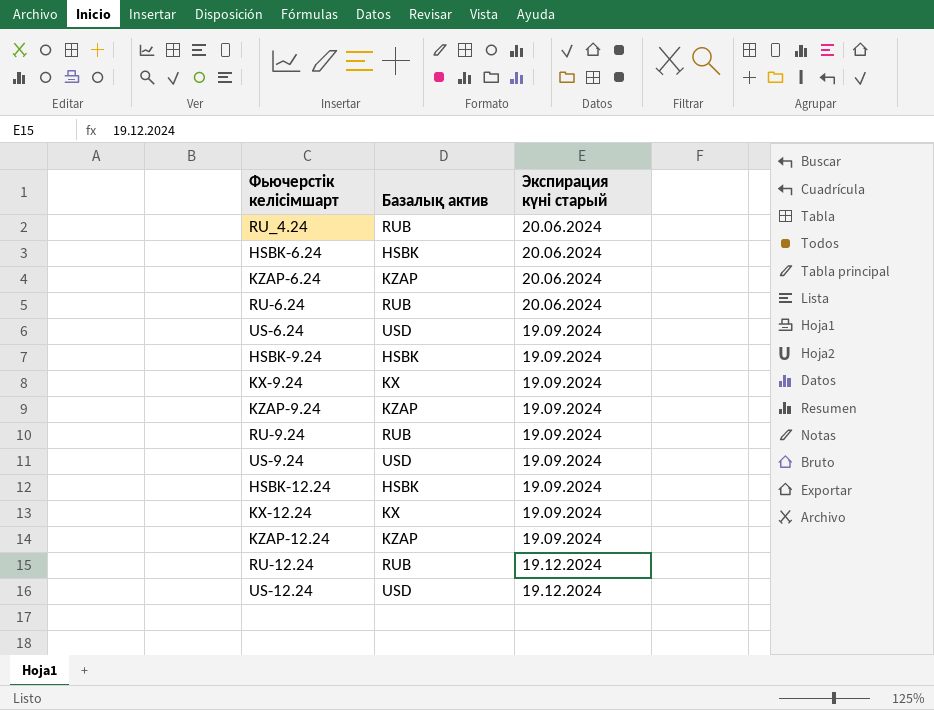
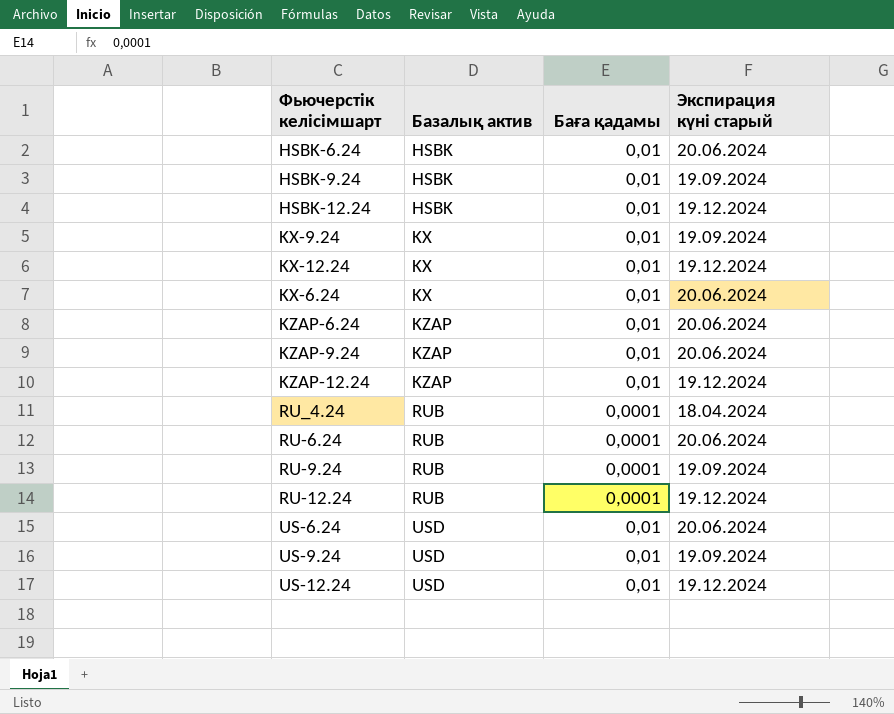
row order: Экспирация күні старый ascending -> Базалық актив ascending
column Баға қадамы | position: none -> 3
HSBK-12.24 | Экспирация күні старый: 19.09.2024 -> 19.12.2024
KX-12.24 | Экспирация күні старый: 19.09.2024 -> 19.12.2024
row KX-6.24: none -> KX | 0,01 | 20.06.2024
KZAP-9.24 | Экспирация күні старый: 19.09.2024 -> 20.06.2024
KZAP-12.24 | Экспирация күні старый: 19.09.2024 -> 19.12.2024
RU_4.24 | Экспирация күні старый: 20.06.2024 -> 18.04.2024
US-6.24 | Экспирация күні старый: 19.09.2024 -> 20.06.2024

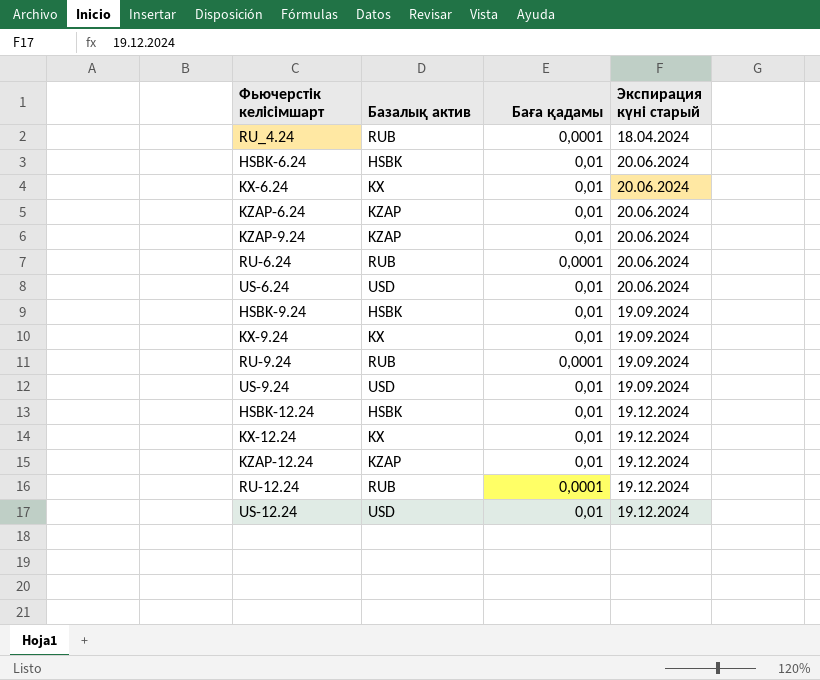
row order: Базалық актив ascending -> Экспирация күні старый ascending

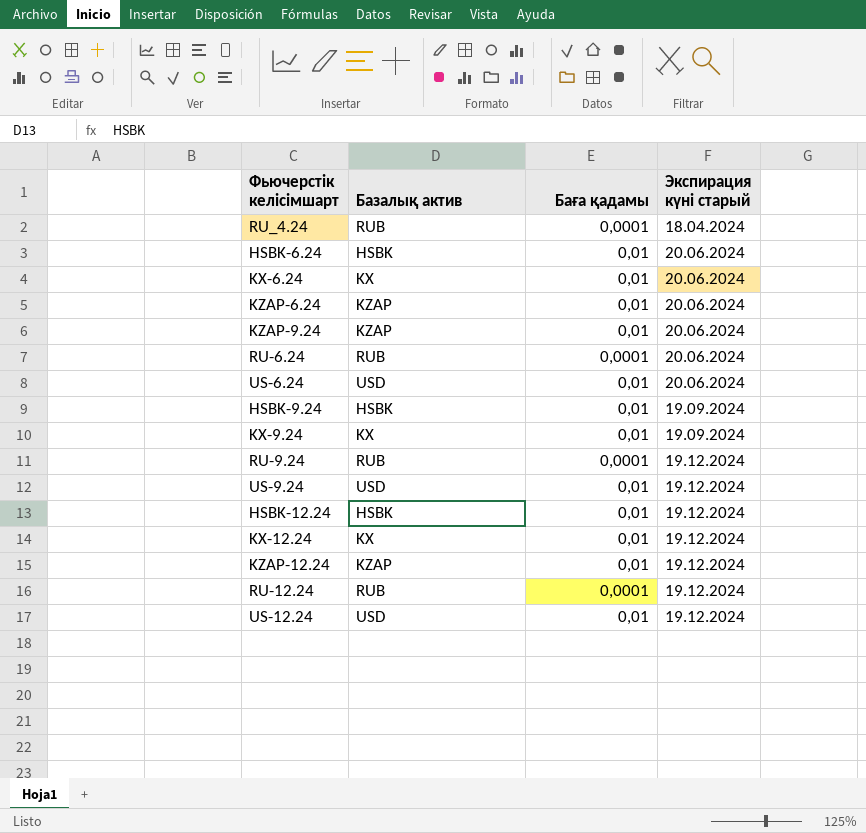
RU-9.24 | Экспирация күні старый: 19.09.2024 -> 19.12.2024
US-9.24 | Экспирация күні старый: 19.09.2024 -> 19.12.2024

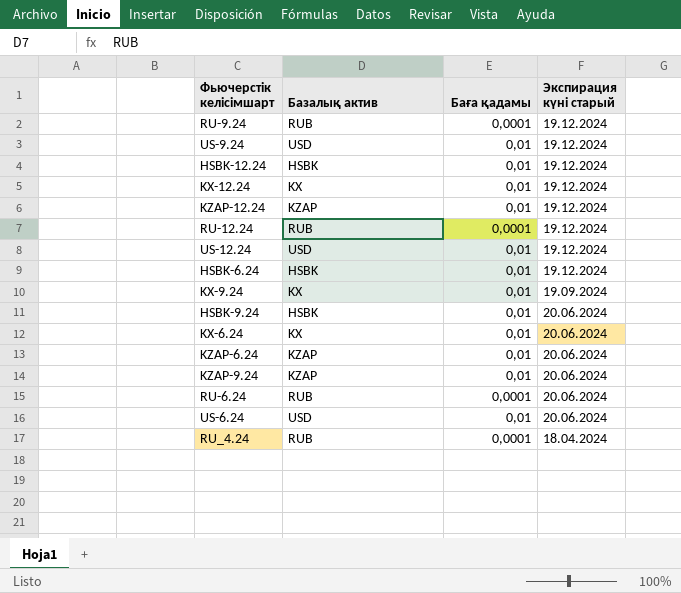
row order: Экспирация күні старый ascending -> Экспирация күні старый descending
HSBK-6.24 | Экспирация күні старый: 20.06.2024 -> 19.12.2024
HSBK-9.24 | Экспирация күні старый: 19.09.2024 -> 20.06.2024

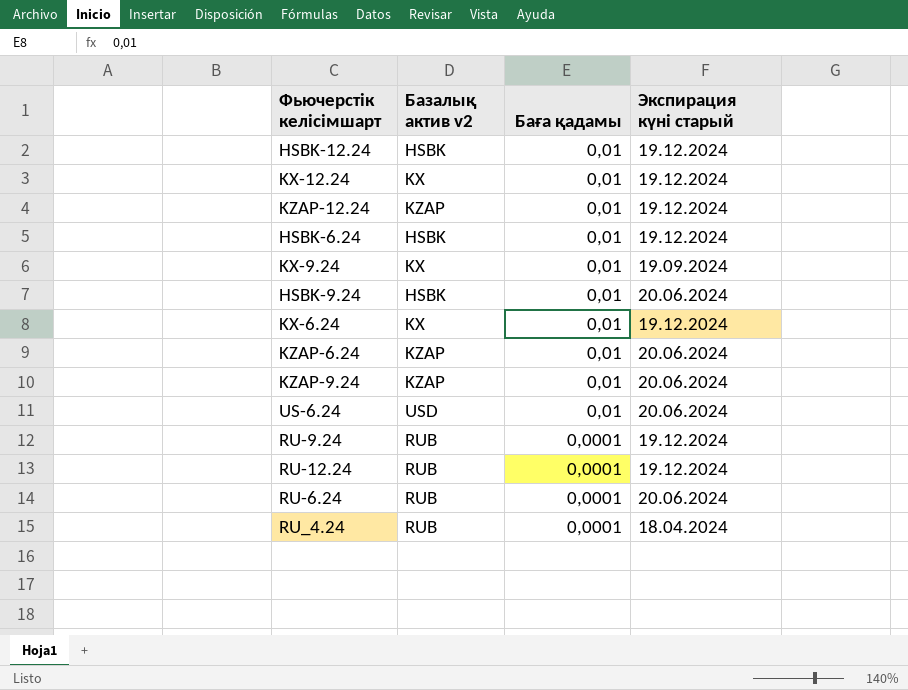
row order: Экспирация күні старый descending -> Баға қадамы descending
column name: Базалық актив -> Базалық актив v2
row US-9.24: USD | 0,01 | 19.12.2024 -> none
row US-12.24: USD | 0,01 | 19.12.2024 -> none
KX-6.24 | Экспирация күні старый: 20.06.2024 -> 19.12.2024

